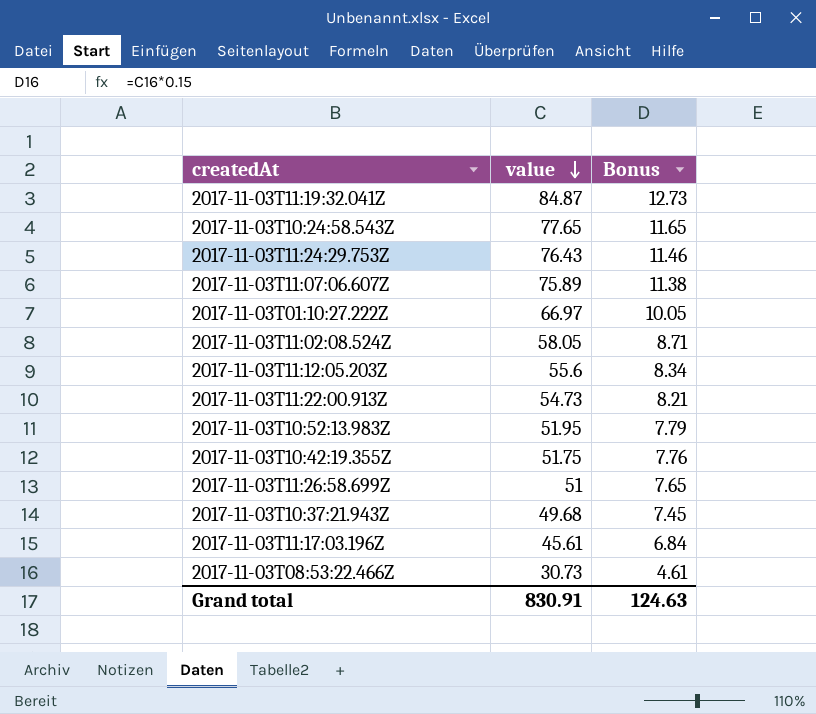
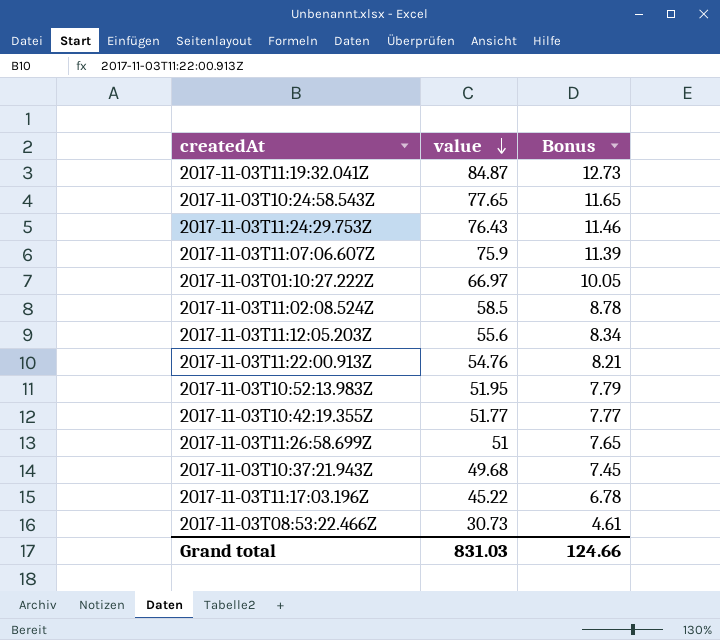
2017-11-03T11:07:06.607Z | value: 75.89 -> 75.9
2017-11-03T11:07:06.607Z | Bonus: 11.38 -> 11.39
2017-11-03T11:02:08.524Z | value: 58.05 -> 58.5
2017-11-03T11:02:08.524Z | Bonus: 8.71 -> 8.78
2017-11-03T11:22:00.913Z | value: 54.73 -> 54.76
2017-11-03T10:42:19.355Z | value: 51.75 -> 51.77
2017-11-03T10:42:19.355Z | Bonus: 7.76 -> 7.77
2017-11-03T11:17:03.196Z | value: 45.61 -> 45.22
2017-11-03T11:17:03.196Z | Bonus: 6.84 -> 6.78
Grand total | value: 830.91 -> 831.03
Grand total | Bonus: 124.63 -> 124.66

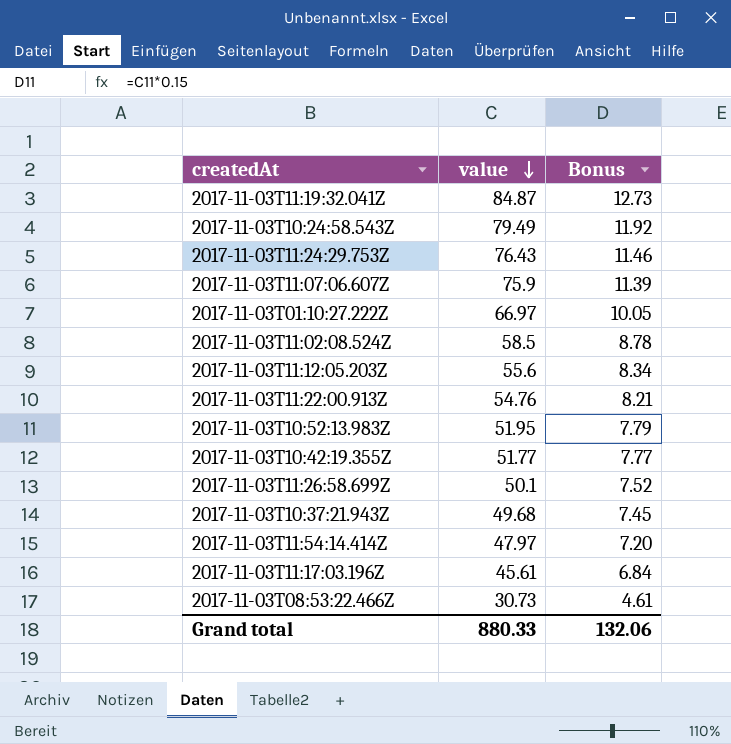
2017-11-03T10:24:58.543Z | value: 77.65 -> 79.49
2017-11-03T10:24:58.543Z | Bonus: 11.65 -> 11.92
2017-11-03T11:26:58.699Z | value: 51 -> 50.1
2017-11-03T11:26:58.699Z | Bonus: 7.65 -> 7.52
row 2017-11-03T11:54:14.414Z: none -> 47.97 | 7.20
2017-11-03T11:17:03.196Z | value: 45.22 -> 45.61
2017-11-03T11:17:03.196Z | Bonus: 6.78 -> 6.84
Grand total | value: 831.03 -> 880.33
Grand total | Bonus: 124.66 -> 132.06

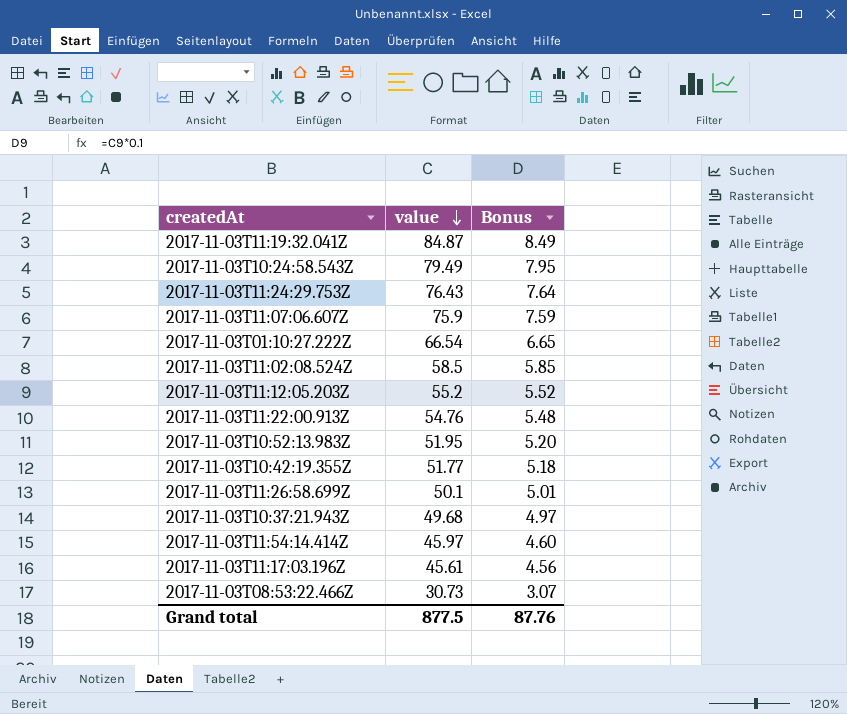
column Bonus | formula: [value] * 0.15 -> [value] * 0.1
2017-11-03T01:10:27.222Z | value: 66.97 -> 66.54
2017-11-03T11:12:05.203Z | value: 55.6 -> 55.2
2017-11-03T11:54:14.414Z | value: 47.97 -> 45.97
Grand total | value: 880.33 -> 877.5
Grand total | Bonus: 132.06 -> 87.76

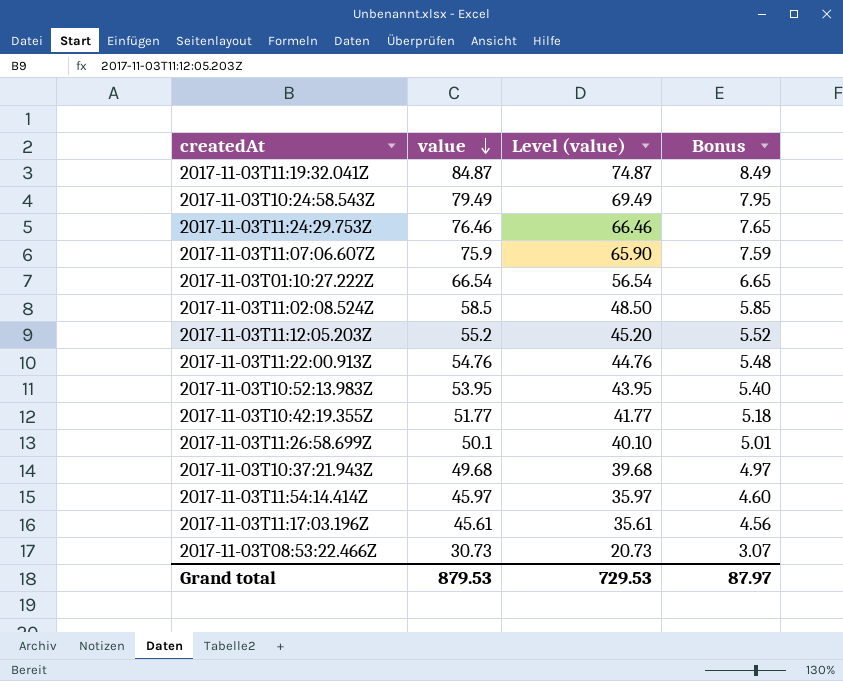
column Level (value) | formula: none -> [value] - 10
2017-11-03T11:24:29.753Z | value: 76.43 -> 76.46
2017-11-03T11:24:29.753Z | Bonus: 7.64 -> 7.65
2017-11-03T10:52:13.983Z | value: 51.95 -> 53.95
2017-11-03T10:52:13.983Z | Bonus: 5.20 -> 5.40
Grand total | value: 877.5 -> 879.53
Grand total | Bonus: 87.76 -> 87.97

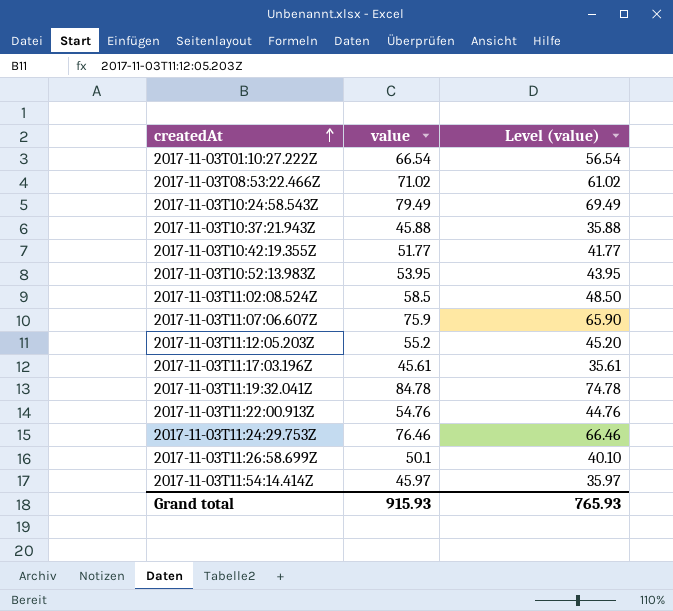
row order: value descending -> createdAt ascending
column Bonus | formula: [value] * 0.1 -> none
2017-11-03T08:53:22.466Z | value: 30.73 -> 71.02
2017-11-03T08:53:22.466Z | Level (value): 20.73 -> 61.02
2017-11-03T10:37:21.943Z | value: 49.68 -> 45.88
2017-11-03T10:37:21.943Z | Level (value): 39.68 -> 35.88
2017-11-03T11:19:32.041Z | value: 84.87 -> 84.78
2017-11-03T11:19:32.041Z | Level (value): 74.87 -> 74.78
Grand total | value: 879.53 -> 915.93
Grand total | Level (value): 729.53 -> 765.93

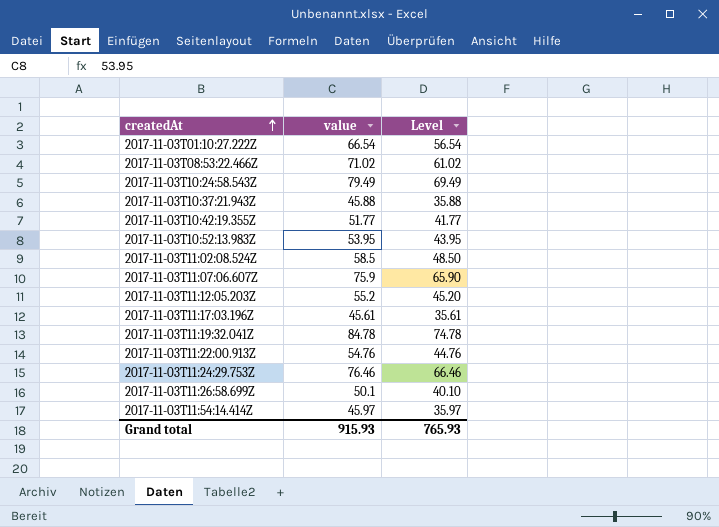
column name: Level (value) -> Level

